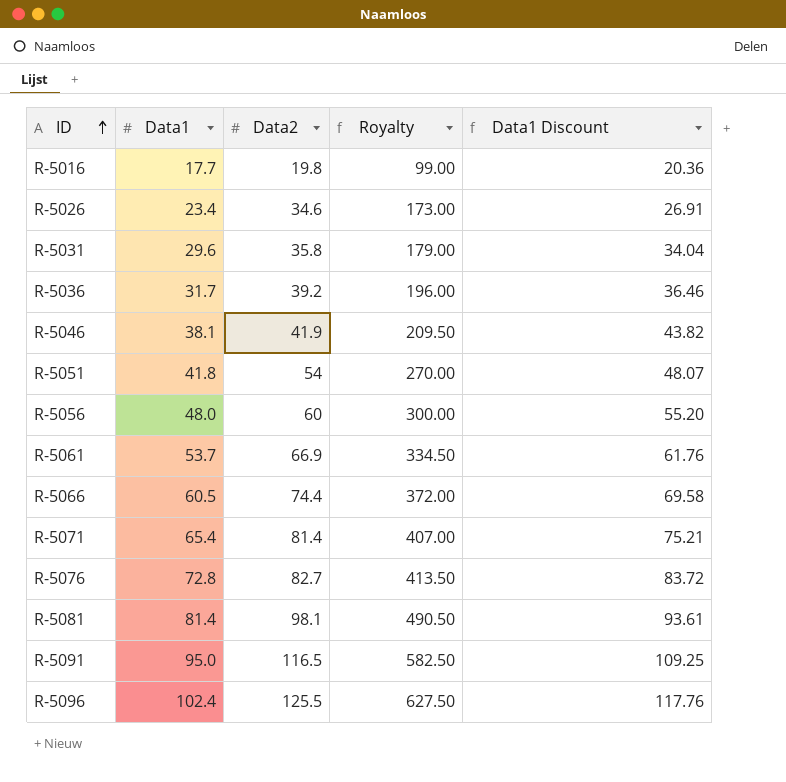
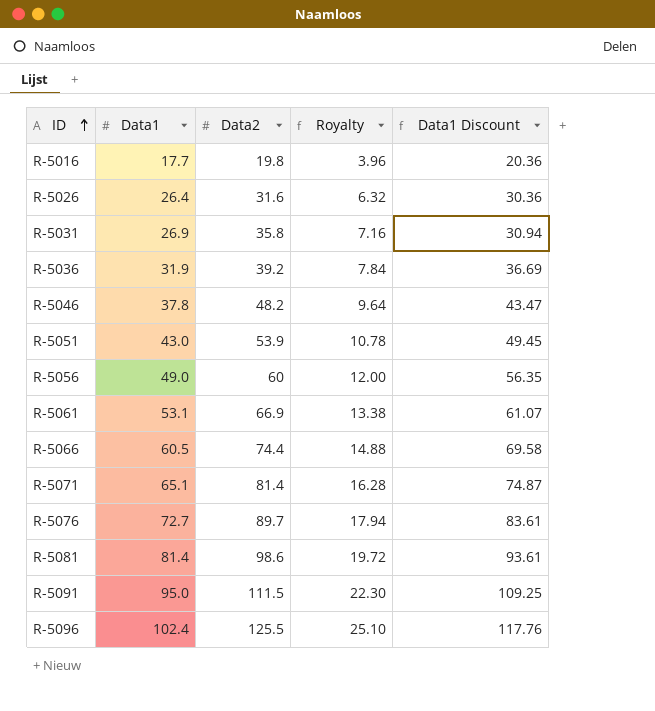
column Royalty | formula: [Data2] * 5 -> [Data2] * 0.2
R-5026 | Data1: 23.4 -> 26.4
R-5026 | Data2: 34.6 -> 31.6
R-5026 | Data1 Discount: 26.91 -> 30.36
R-5031 | Data1: 29.6 -> 26.9
R-5031 | Data1 Discount: 34.04 -> 30.94
R-5036 | Data1: 31.7 -> 31.9
R-5036 | Data1 Discount: 36.46 -> 36.69
R-5046 | Data1: 38.1 -> 37.8
R-5046 | Data2: 41.9 -> 48.2
R-5046 | Data1 Discount: 43.82 -> 43.47
R-5051 | Data1: 41.8 -> 43.0
R-5051 | Data2: 54 -> 53.9
R-5051 | Data1 Discount: 48.07 -> 49.45
R-5056 | Data1: 48.0 -> 49.0
R-5056 | Data1 Discount: 55.20 -> 56.35
R-5061 | Data1: 53.7 -> 53.1
R-5061 | Data1 Discount: 61.76 -> 61.07
R-5071 | Data1: 65.4 -> 65.1
R-5071 | Data1 Discount: 75.21 -> 74.87
R-5076 | Data1: 72.8 -> 72.7
R-5076 | Data2: 82.7 -> 89.7
R-5076 | Data1 Discount: 83.72 -> 83.61
R-5081 | Data2: 98.1 -> 98.6
R-5091 | Data2: 116.5 -> 111.5

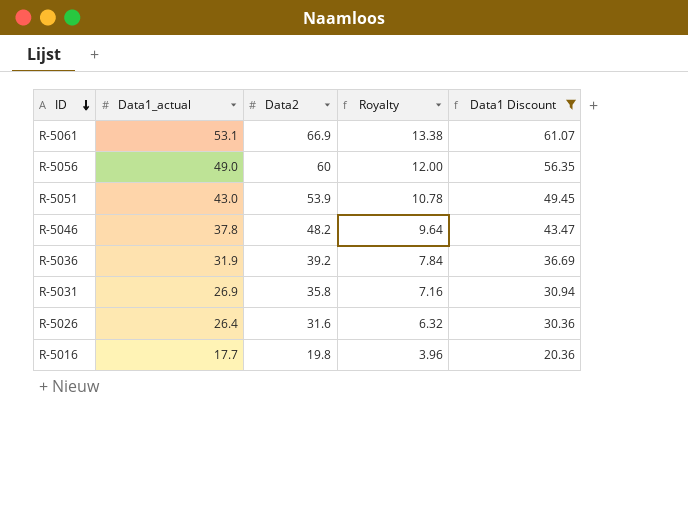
filter: none -> Data1 Discount <= 61.07
row order: ID ascending -> ID descending
column name: Data1 -> Data1_actual

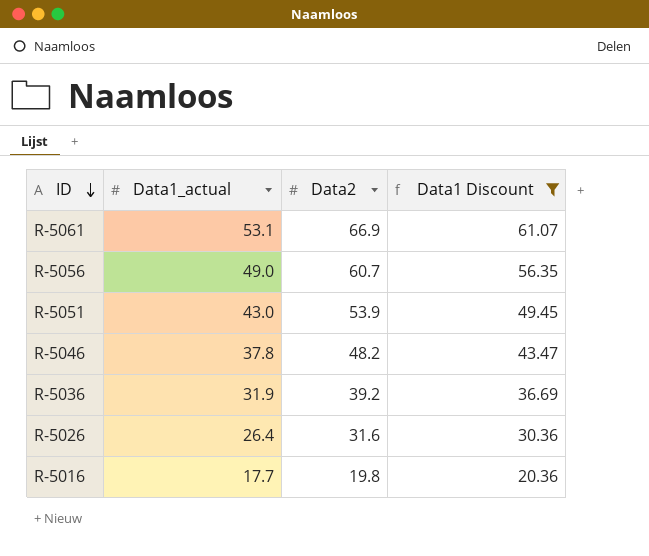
column Royalty | formula: [Data2] * 0.2 -> none
row R-5031: 26.9 | 35.8 | 7.16 | 30.94 -> none
R-5056 | Data2: 60 -> 60.7

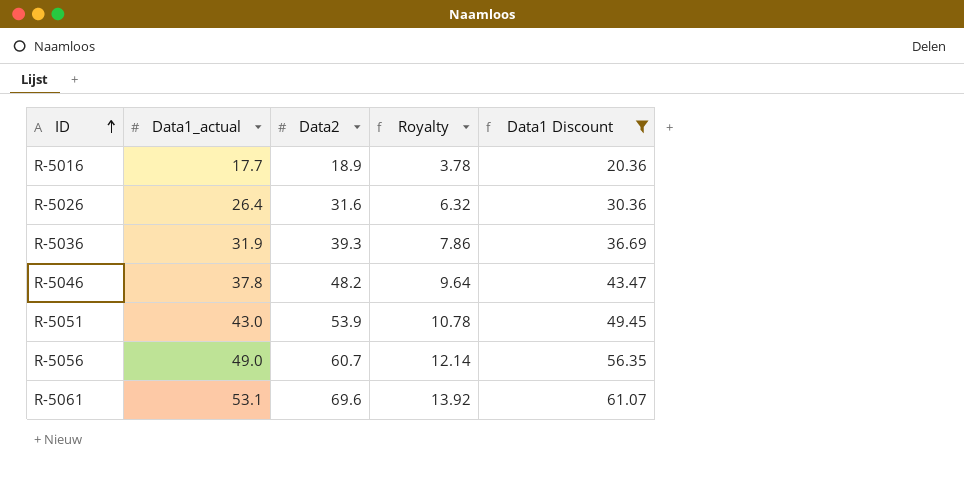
row order: ID descending -> ID ascending
column Royalty | formula: none -> [Data2] * 0.2
R-5016 | Data2: 19.8 -> 18.9
R-5036 | Data2: 39.2 -> 39.3
R-5061 | Data2: 66.9 -> 69.6

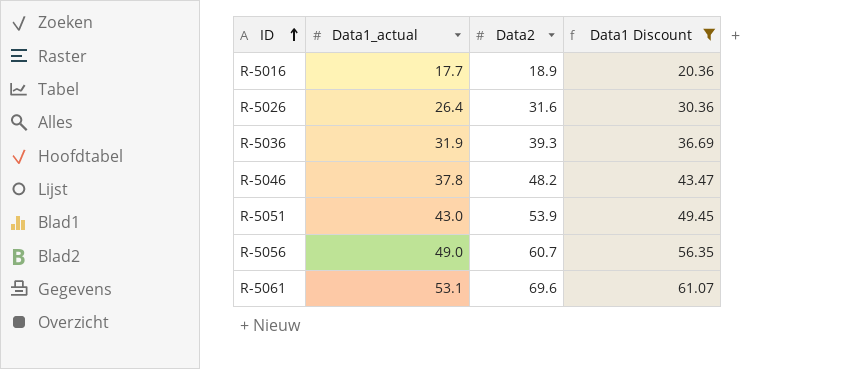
column Royalty | formula: [Data2] * 0.2 -> none

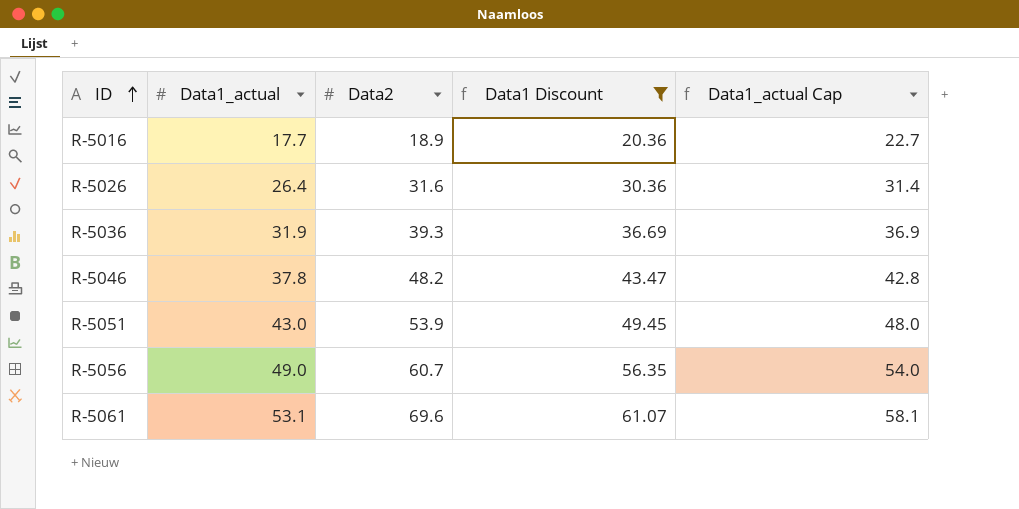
column Data1_actual Cap | formula: none -> [Data1_actual] + 5

